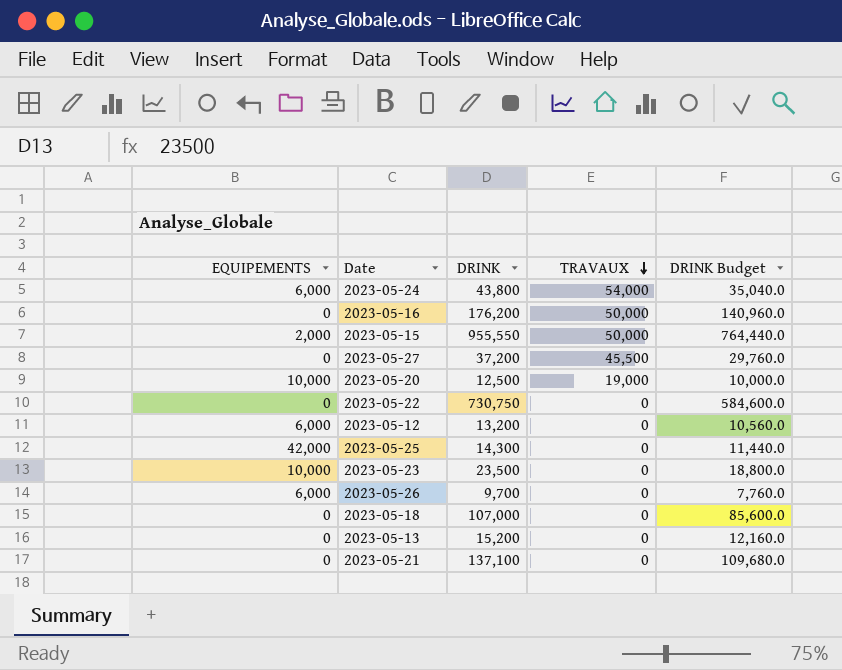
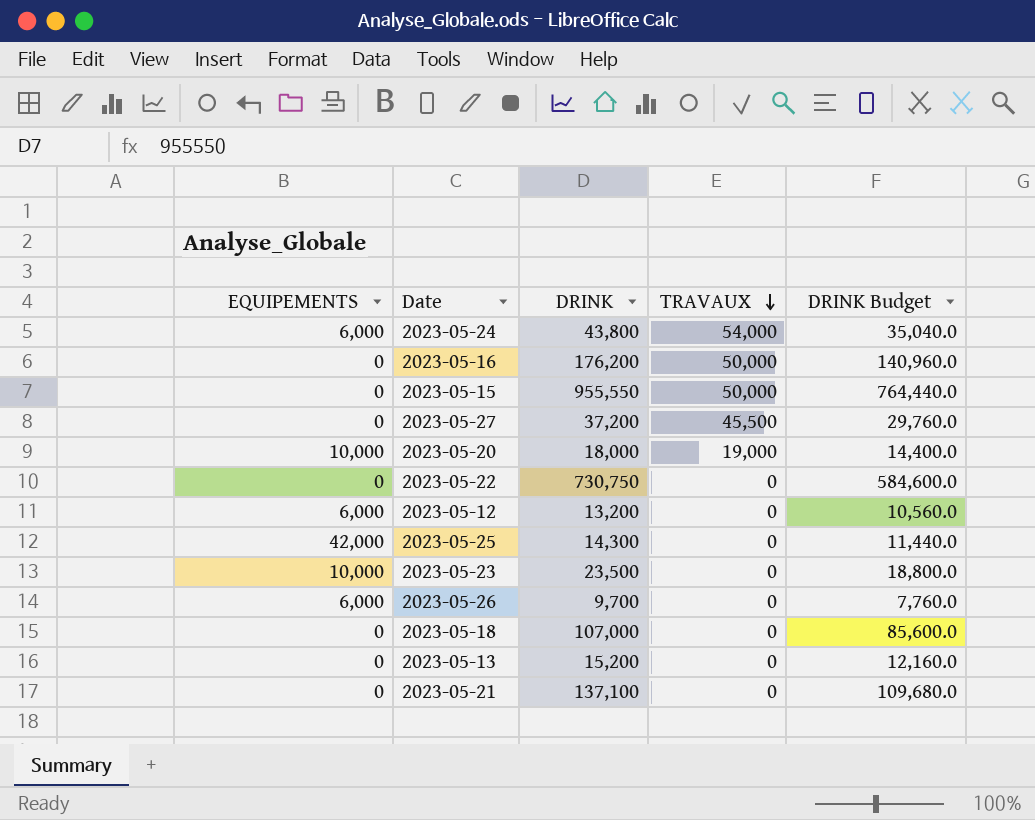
2023-05-15 | EQUIPEMENTS: 2,000 -> 0
2023-05-20 | DRINK: 12,500 -> 18,000
2023-05-20 | DRINK Budget: 10,000.0 -> 14,400.0

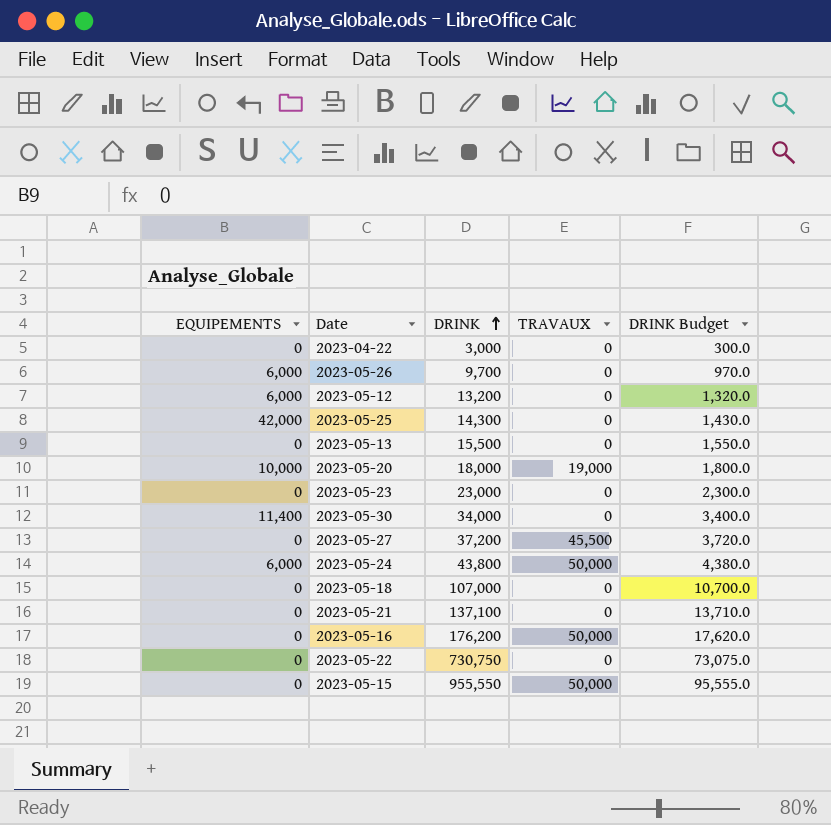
row order: TRAVAUX descending -> DRINK ascending
column DRINK Budget | formula: [DRINK] * 0.8 -> [DRINK] * 0.1
row 2023-04-22: none -> 0 | 3,000 | 0 | 300.0
2023-05-13 | DRINK: 15,200 -> 15,500
2023-05-23 | EQUIPEMENTS: 10,000 -> 0
2023-05-23 | DRINK: 23,500 -> 23,000
row 2023-05-30: none -> 11,400 | 34,000 | 0 | 3,400.0
2023-05-24 | TRAVAUX: 54,000 -> 50,000

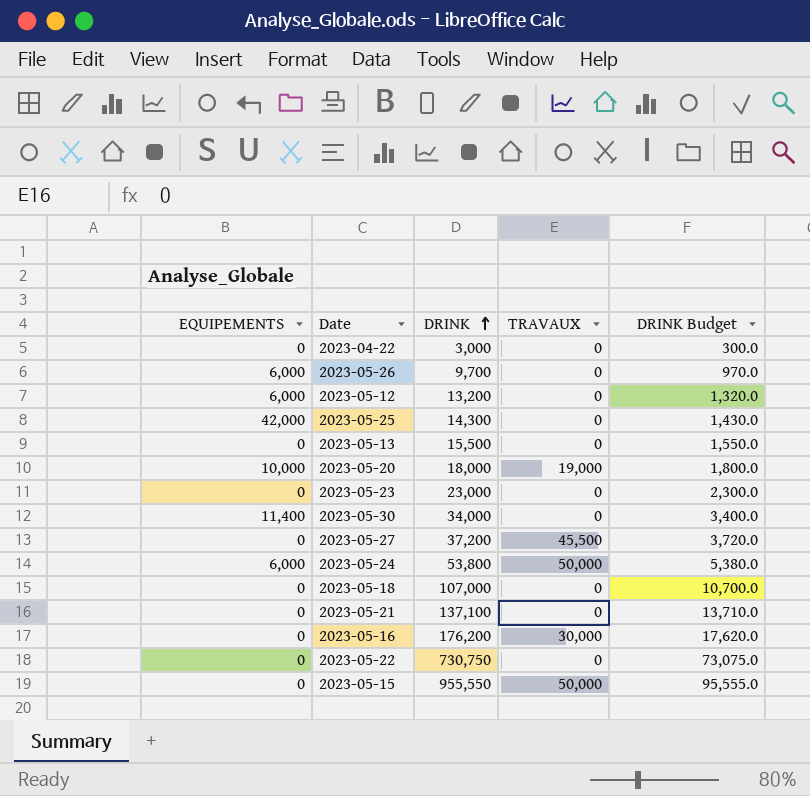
2023-05-24 | DRINK: 43,800 -> 53,800
2023-05-24 | DRINK Budget: 4,380.0 -> 5,380.0
2023-05-16 | TRAVAUX: 50,000 -> 30,000

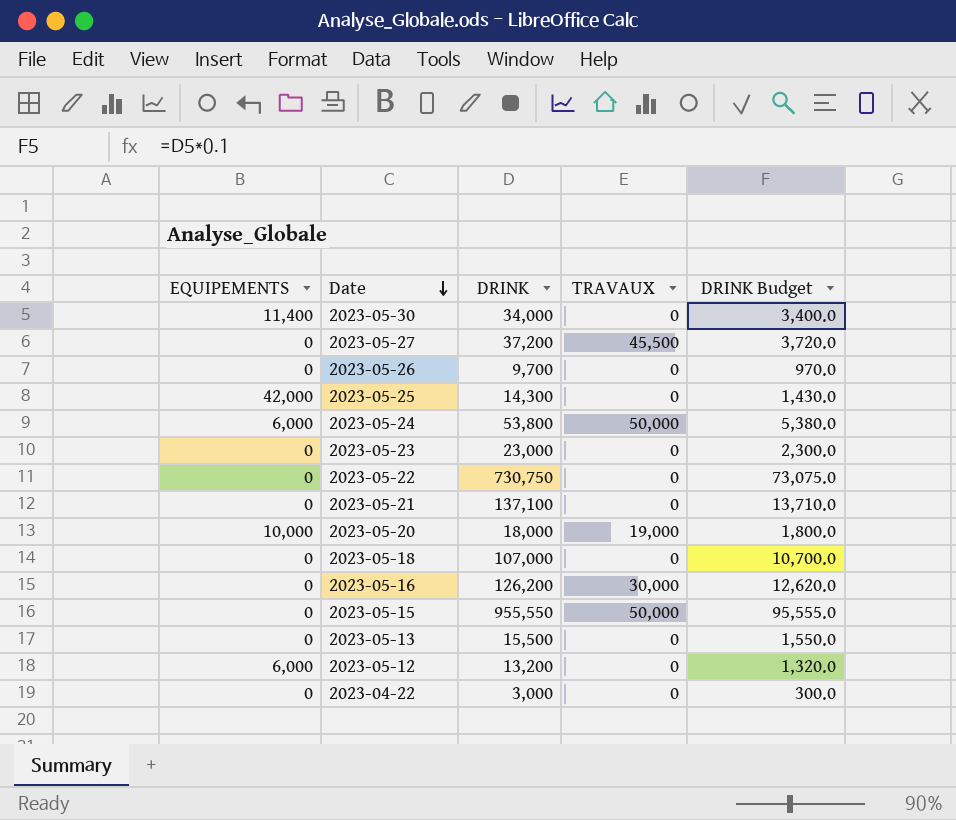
row order: DRINK ascending -> Date descending
2023-05-26 | EQUIPEMENTS: 6,000 -> 0
2023-05-16 | DRINK: 176,200 -> 126,200
2023-05-16 | DRINK Budget: 17,620.0 -> 12,620.0

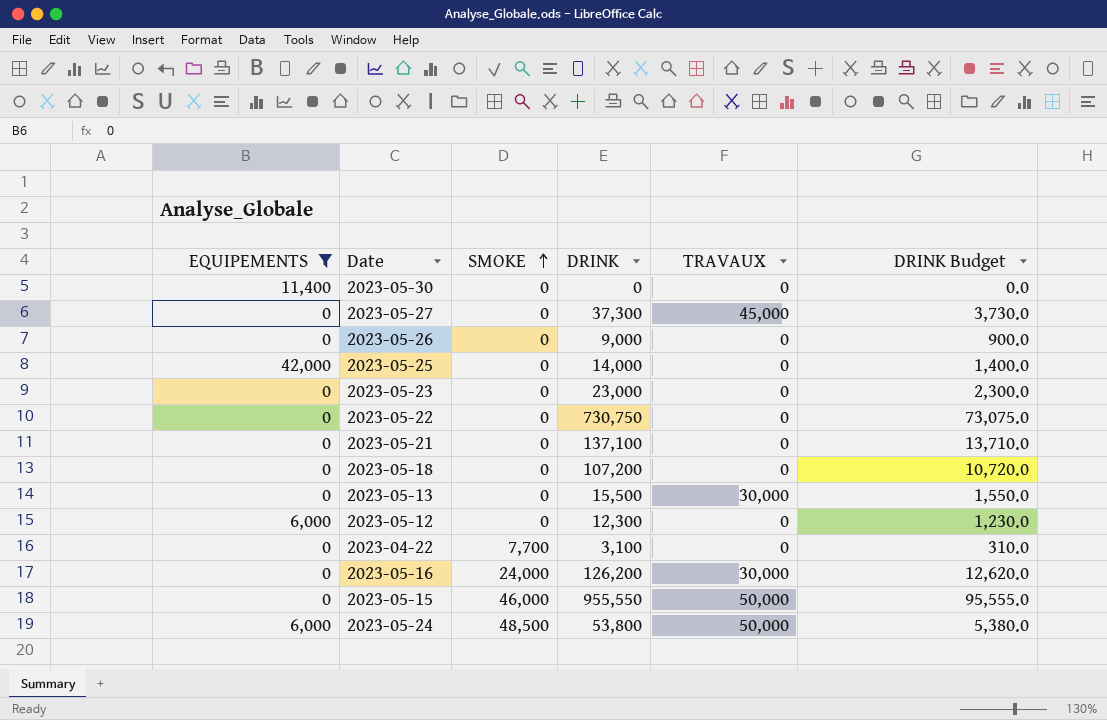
filter: none -> EQUIPEMENTS != 10,000
row order: Date descending -> SMOKE ascending
column SMOKE | position: none -> 3
2023-05-30 | DRINK: 34,000 -> 0
2023-05-30 | DRINK Budget: 3,400.0 -> 0.0
2023-05-27 | DRINK: 37,200 -> 37,300
2023-05-27 | TRAVAUX: 45,500 -> 45,000
2023-05-27 | DRINK Budget: 3,720.0 -> 3,730.0
2023-05-26 | DRINK: 9,700 -> 9,000
2023-05-26 | DRINK Budget: 970.0 -> 900.0
2023-05-25 | DRINK: 14,300 -> 14,000
2023-05-25 | DRINK Budget: 1,430.0 -> 1,400.0
2023-05-18 | DRINK: 107,000 -> 107,200
2023-05-18 | DRINK Budget: 10,700.0 -> 10,720.0
2023-05-13 | TRAVAUX: 0 -> 30,000
2023-05-12 | DRINK: 13,200 -> 12,300
2023-05-12 | DRINK Budget: 1,320.0 -> 1,230.0
2023-04-22 | DRINK: 3,000 -> 3,100
2023-04-22 | DRINK Budget: 300.0 -> 310.0

